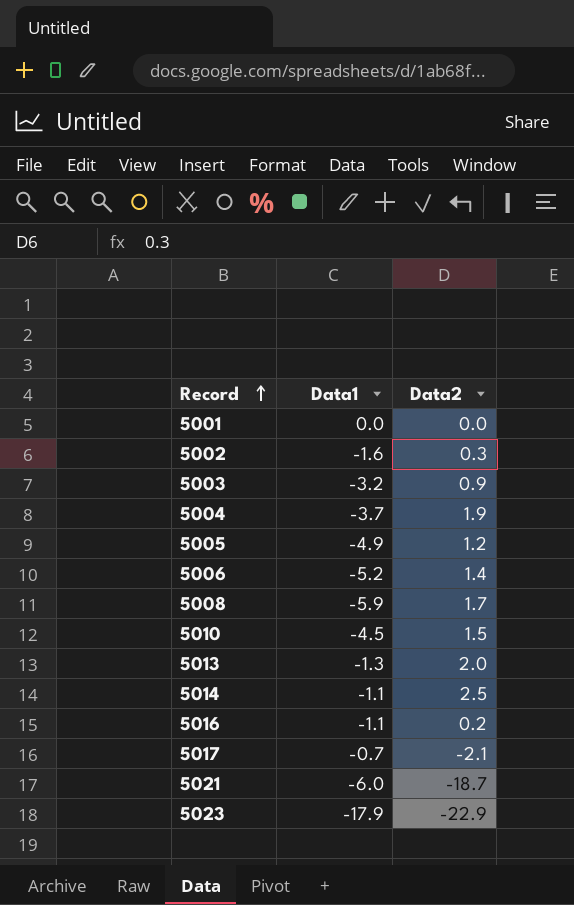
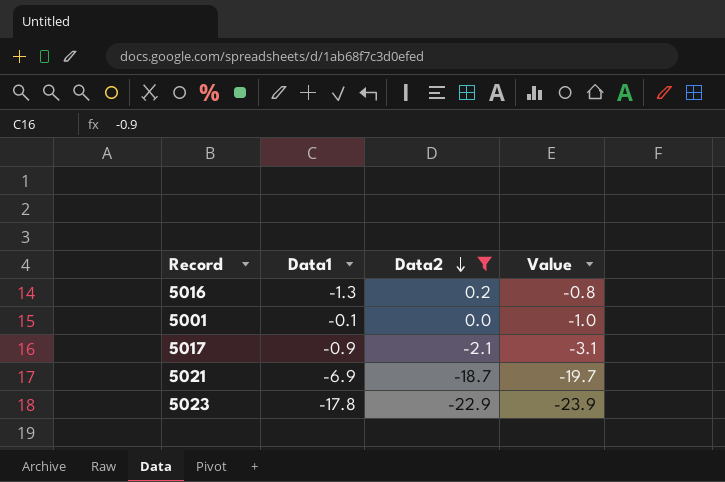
filter: none -> Data2 <= 0.2
row order: Record ascending -> Data2 descending
column Value | formula: none -> [Data2] - 1
5016 | Data1: -1.1 -> -1.3
5001 | Data1: 0.0 -> -0.1
5017 | Data1: -0.7 -> -0.9
5021 | Data1: -6.0 -> -6.9
5023 | Data1: -17.9 -> -17.8

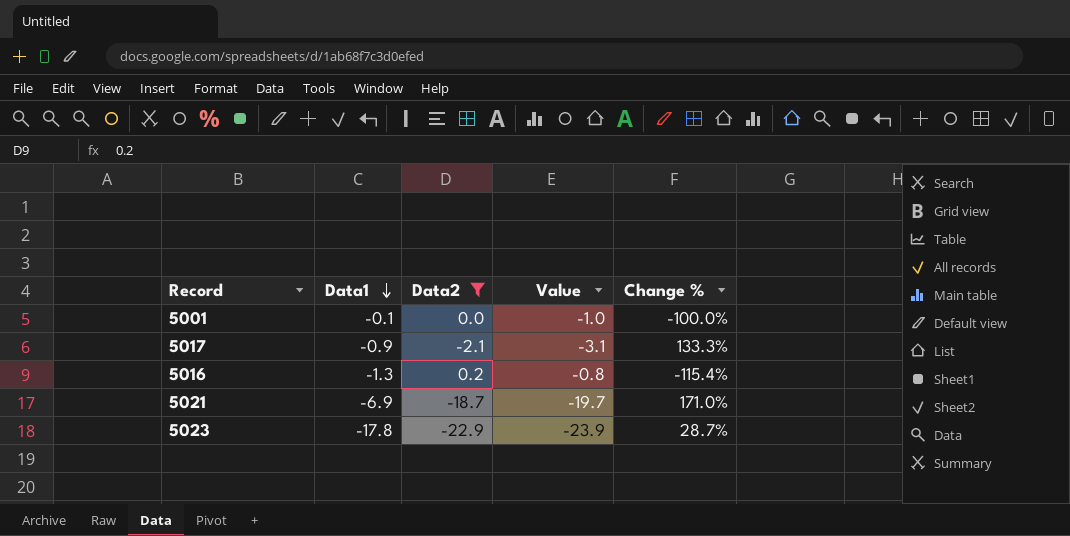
row order: Data2 descending -> Data1 descending
column Change % | formula: none -> ([Data2] - [Data1]) / [Data1]

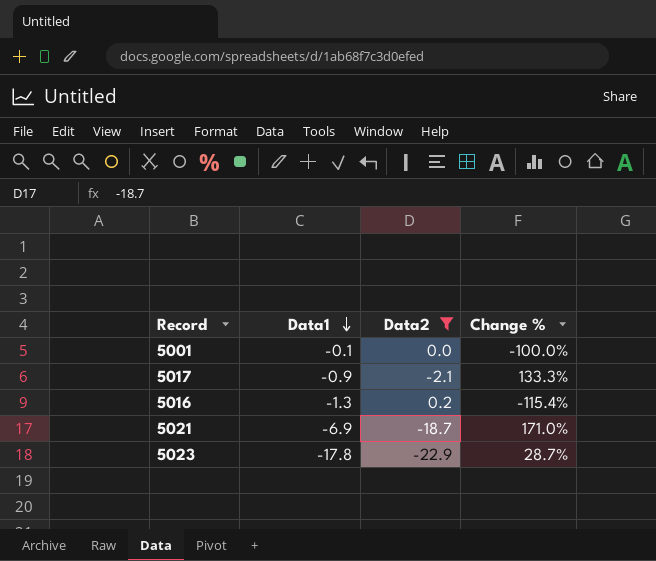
column Value | formula: [Data2] - 1 -> none

